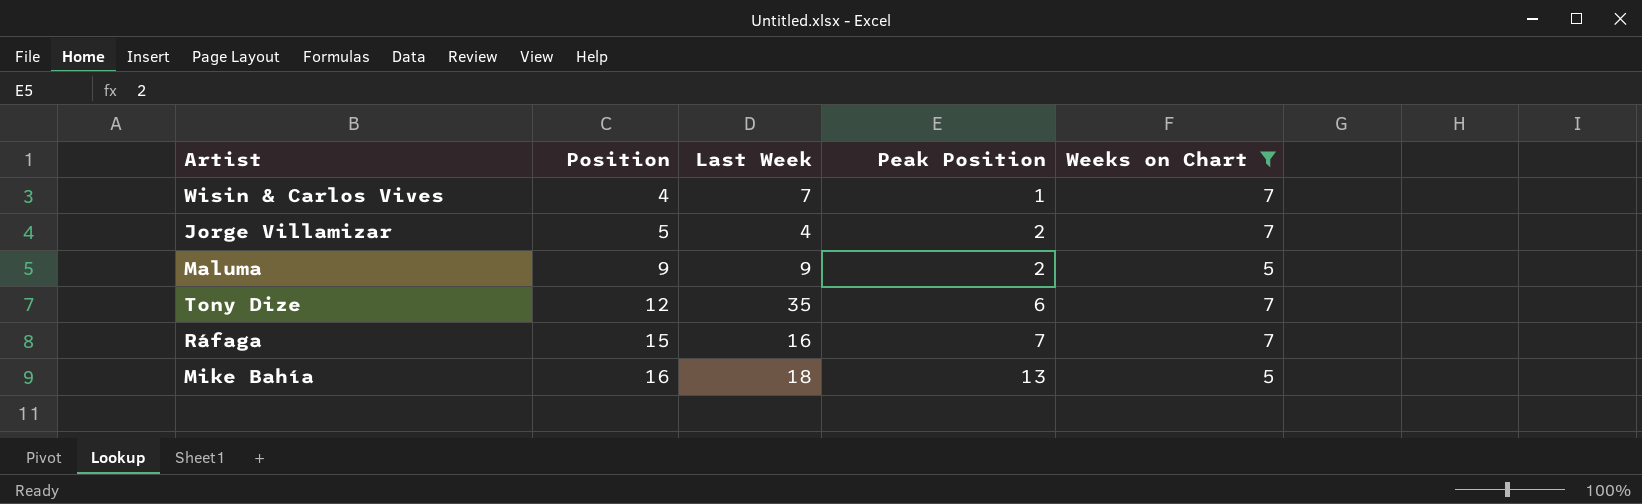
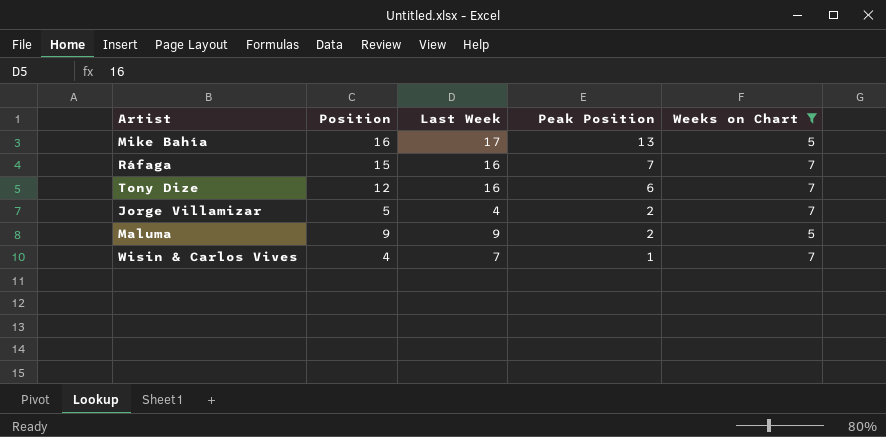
row order: Position ascending -> Peak Position descending
Mike Bahía | Last Week: 18 -> 17
Tony Dize | Last Week: 35 -> 16

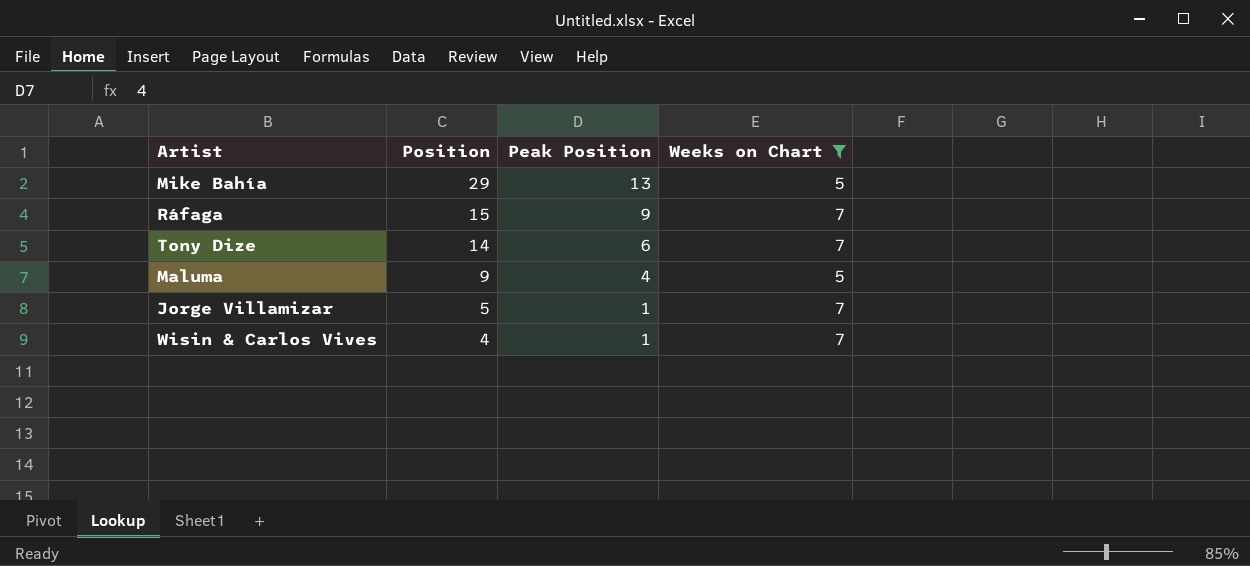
row order: Peak Position descending -> Position descending
column Last Week | position: 3 -> none
Mike Bahía | Position: 16 -> 29
Ráfaga | Peak Position: 7 -> 9
Tony Dize | Position: 12 -> 14
Maluma | Peak Position: 2 -> 4
Jorge Villamizar | Peak Position: 2 -> 1

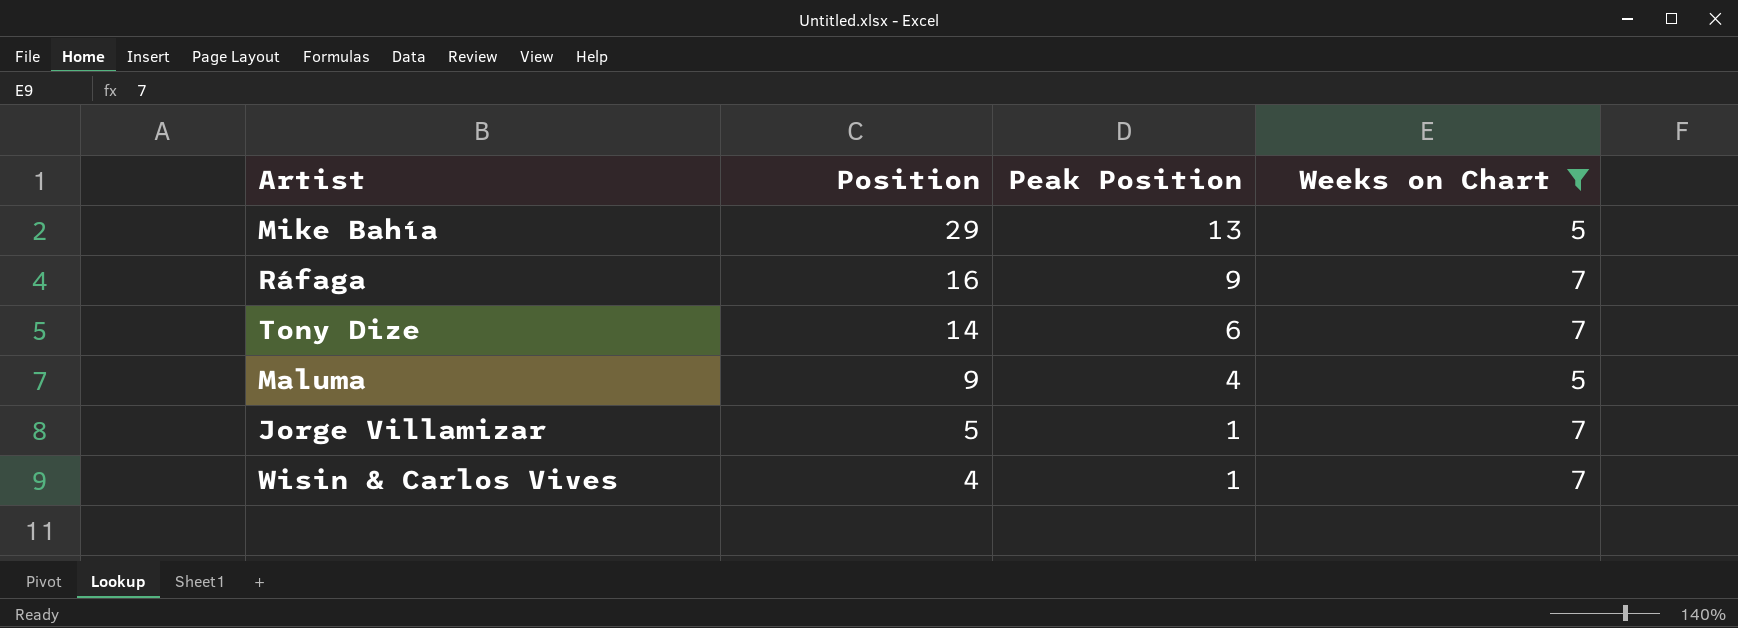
Ráfaga | Position: 15 -> 16

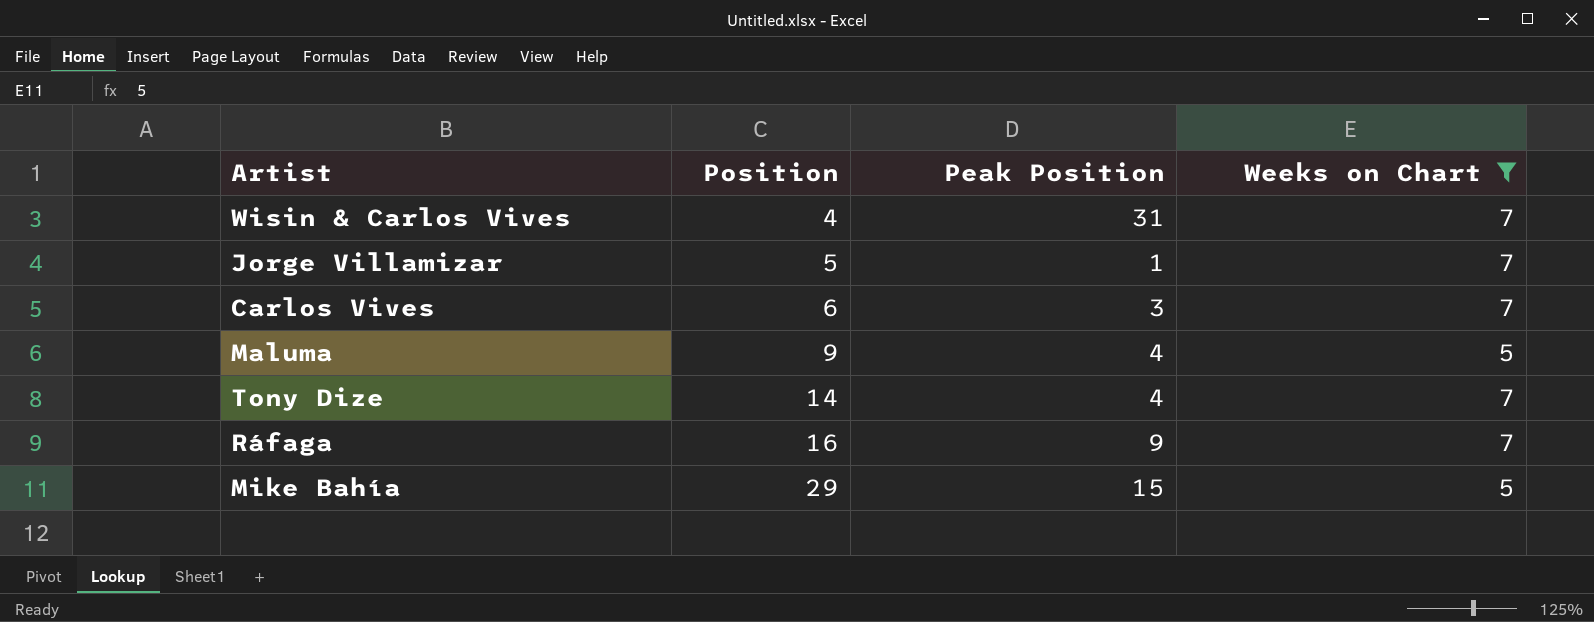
row order: Position descending -> Position ascending
Wisin & Carlos Vives | Peak Position: 1 -> 31
row Carlos Vives: none -> 6 | 3 | 7
Tony Dize | Peak Position: 6 -> 4
Mike Bahía | Peak Position: 13 -> 15

